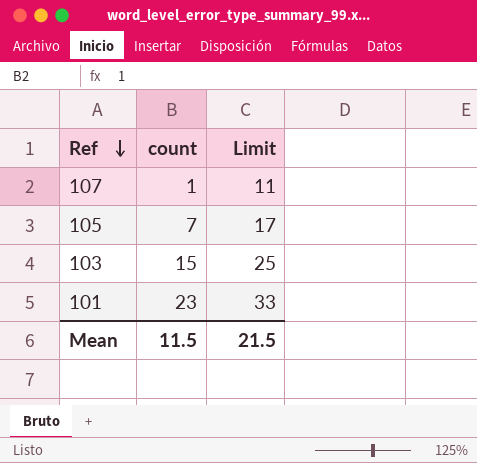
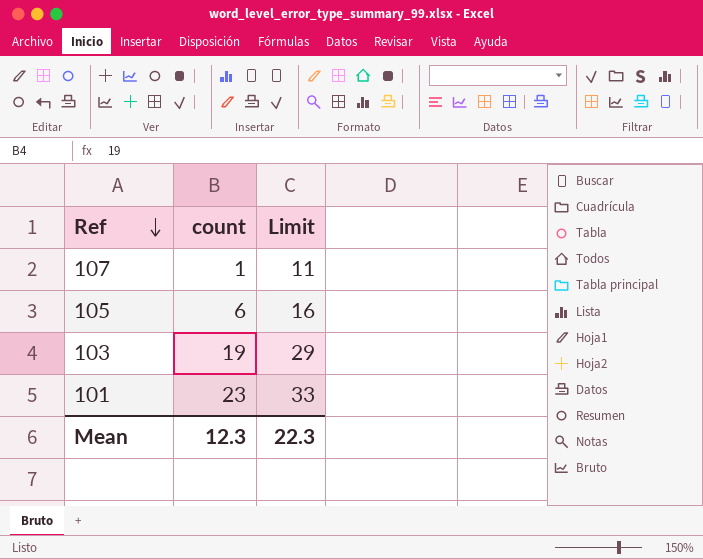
105 | count: 7 -> 6
105 | Limit: 17 -> 16
103 | count: 15 -> 19
103 | Limit: 25 -> 29
Mean | count: 11.5 -> 12.3
Mean | Limit: 21.5 -> 22.3

